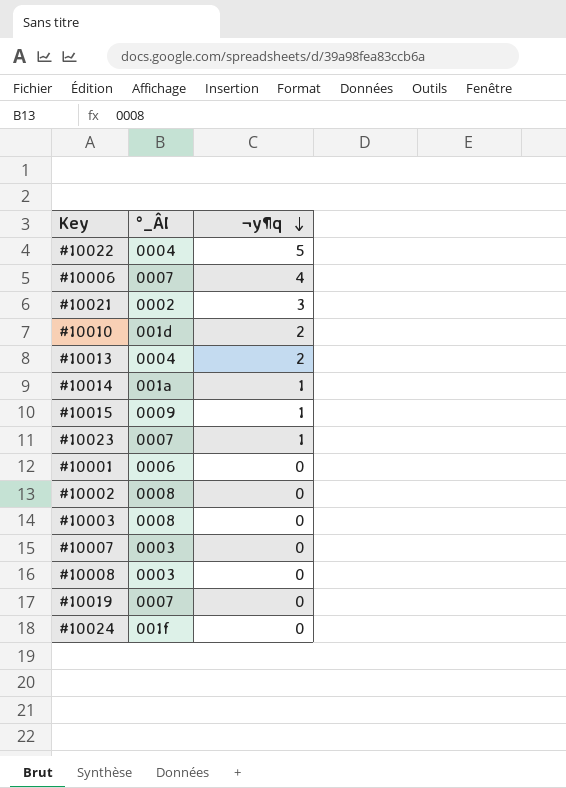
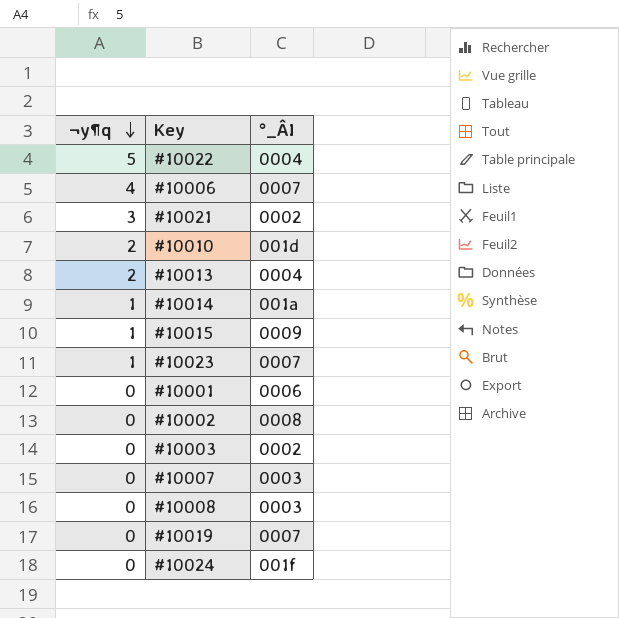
column ¬y¶q | position: 3 -> 1
#10003 | °_ÂI: 0008 -> 0002

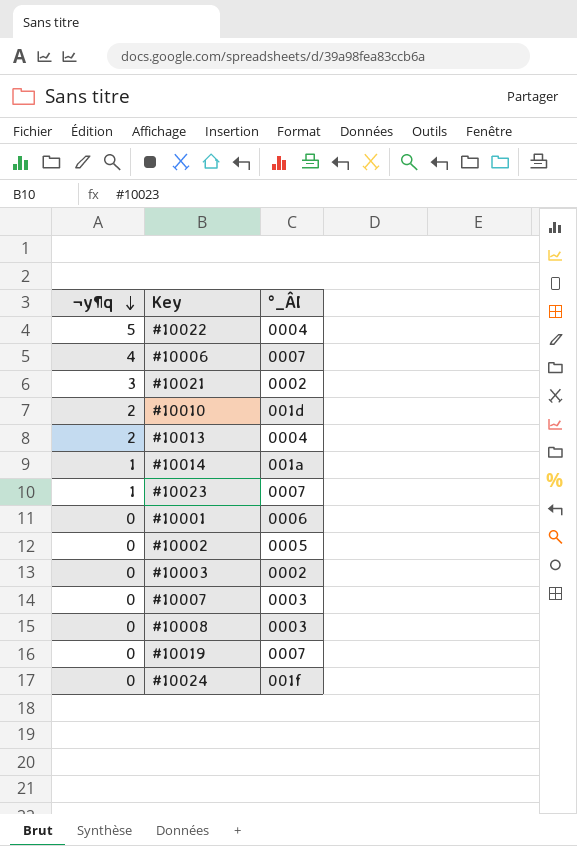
row #10015: 1 | 0009 -> none
#10002 | °_ÂI: 0008 -> 0005

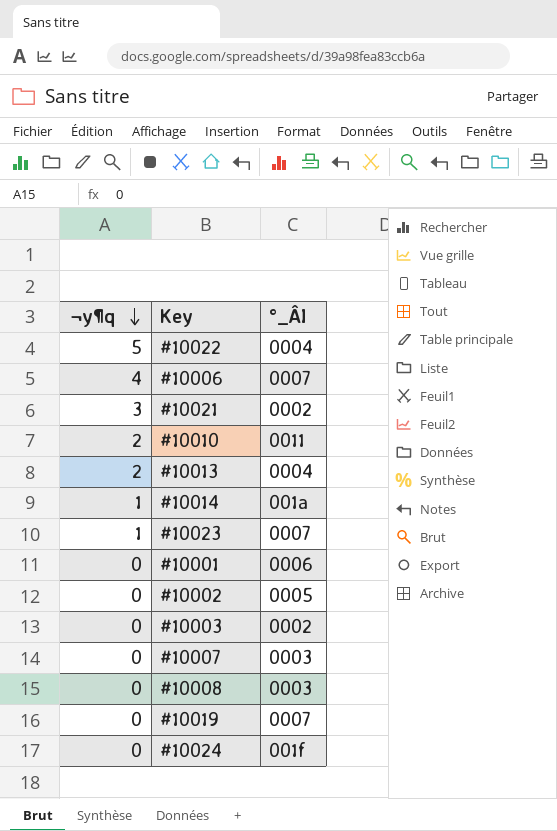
#10010 | °_ÂI: 001d -> 0011

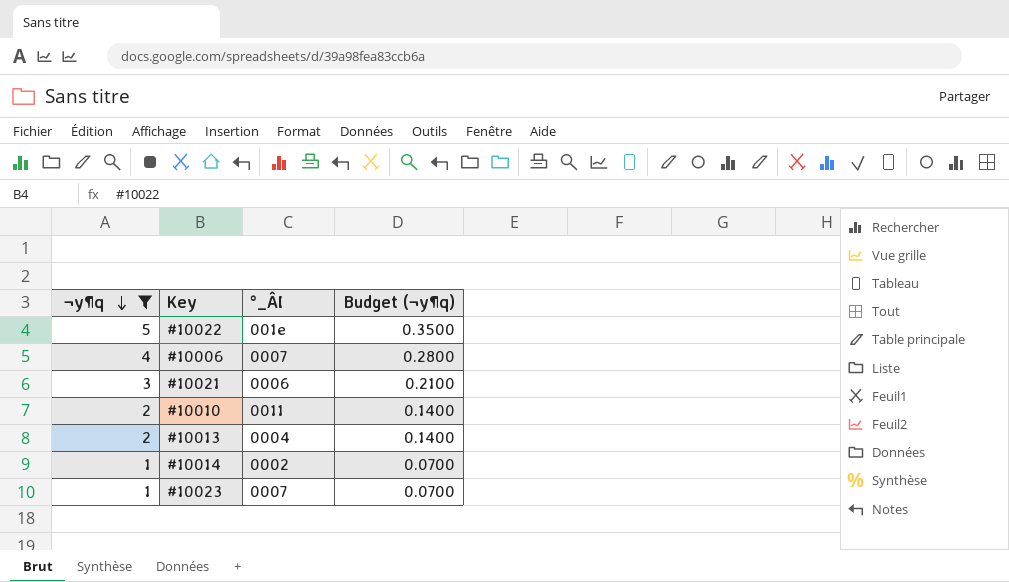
filter: none -> ¬y¶q != 0
column Budget (¬y¶q) | formula: none -> [¬y¶q] * 0.07
#10022 | °_ÂI: 0004 -> 001e
#10021 | °_ÂI: 0002 -> 0006
#10014 | °_ÂI: 001a -> 0002

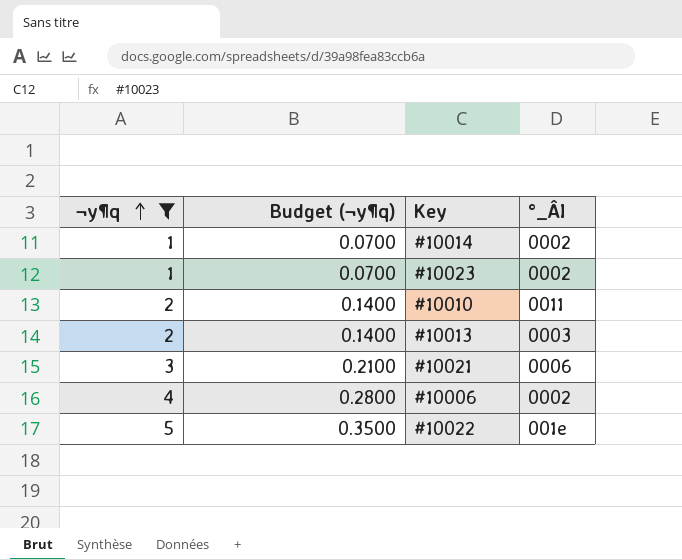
row order: ¬y¶q descending -> ¬y¶q ascending
column Budget (¬y¶q) | position: 4 -> 2
#10023 | °_ÂI: 0007 -> 0002
#10013 | °_ÂI: 0004 -> 0003
#10006 | °_ÂI: 0007 -> 0002

